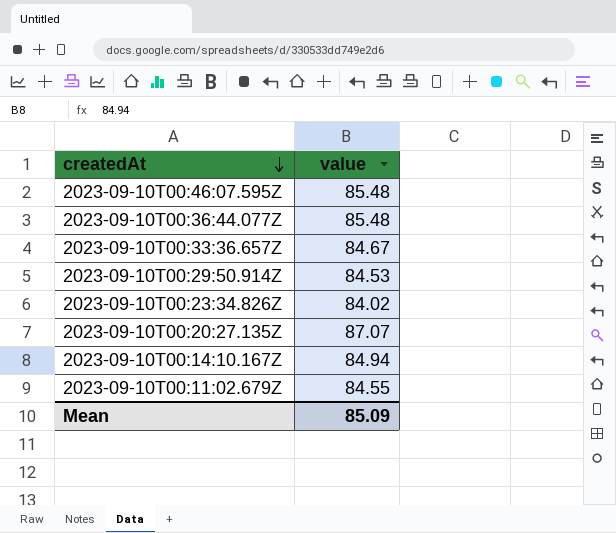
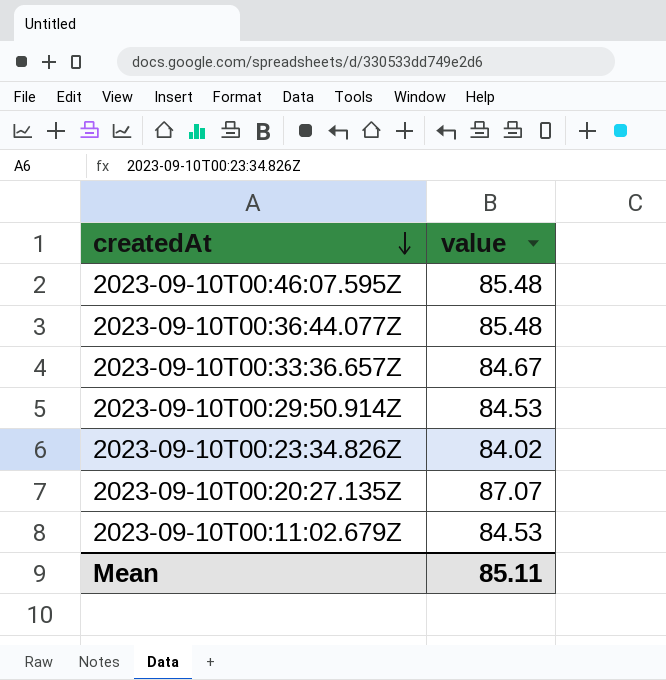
row 2023-09-10T00:14:10.167Z: 84.94 -> none
2023-09-10T00:11:02.679Z | value: 84.55 -> 84.53
Mean | value: 85.09 -> 85.11

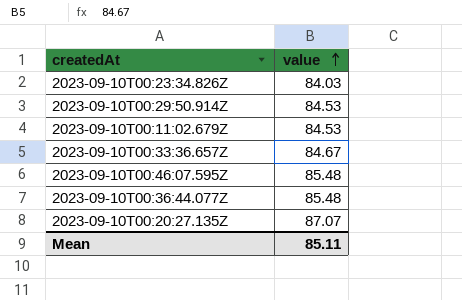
row order: createdAt descending -> value ascending
2023-09-10T00:23:34.826Z | value: 84.02 -> 84.03

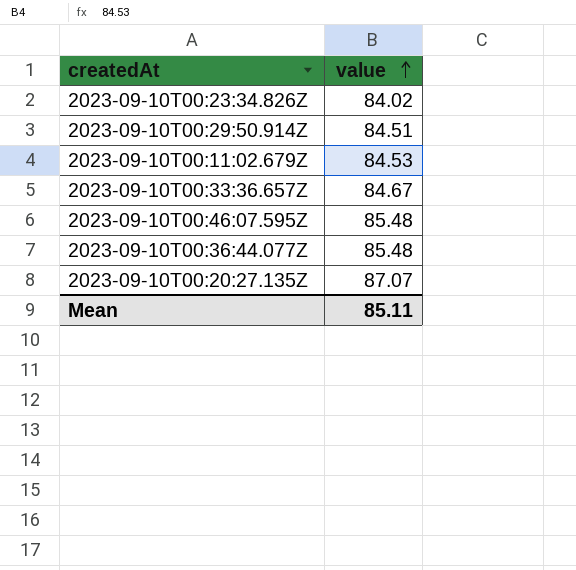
2023-09-10T00:23:34.826Z | value: 84.03 -> 84.02
2023-09-10T00:29:50.914Z | value: 84.53 -> 84.51

